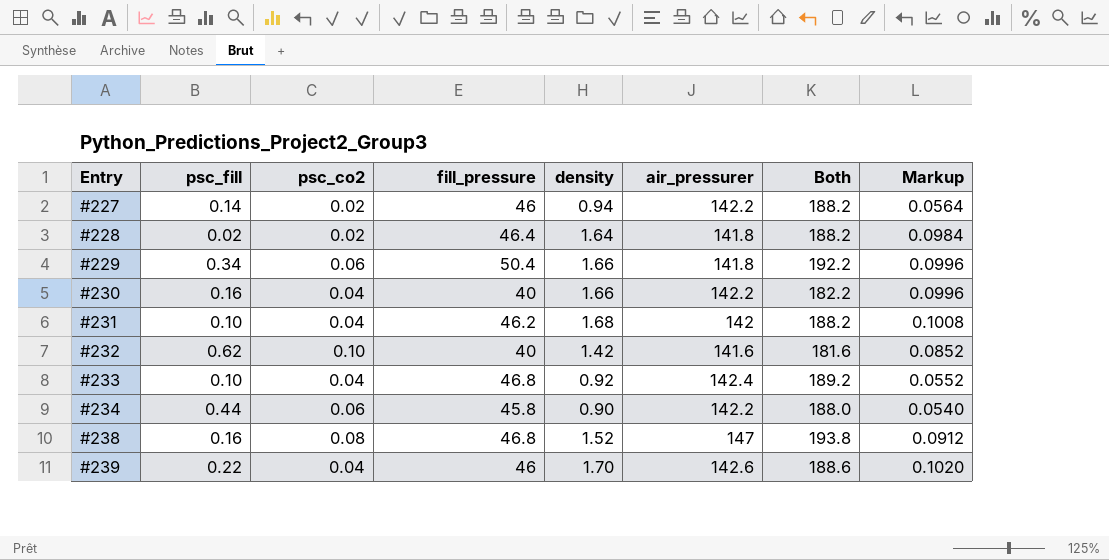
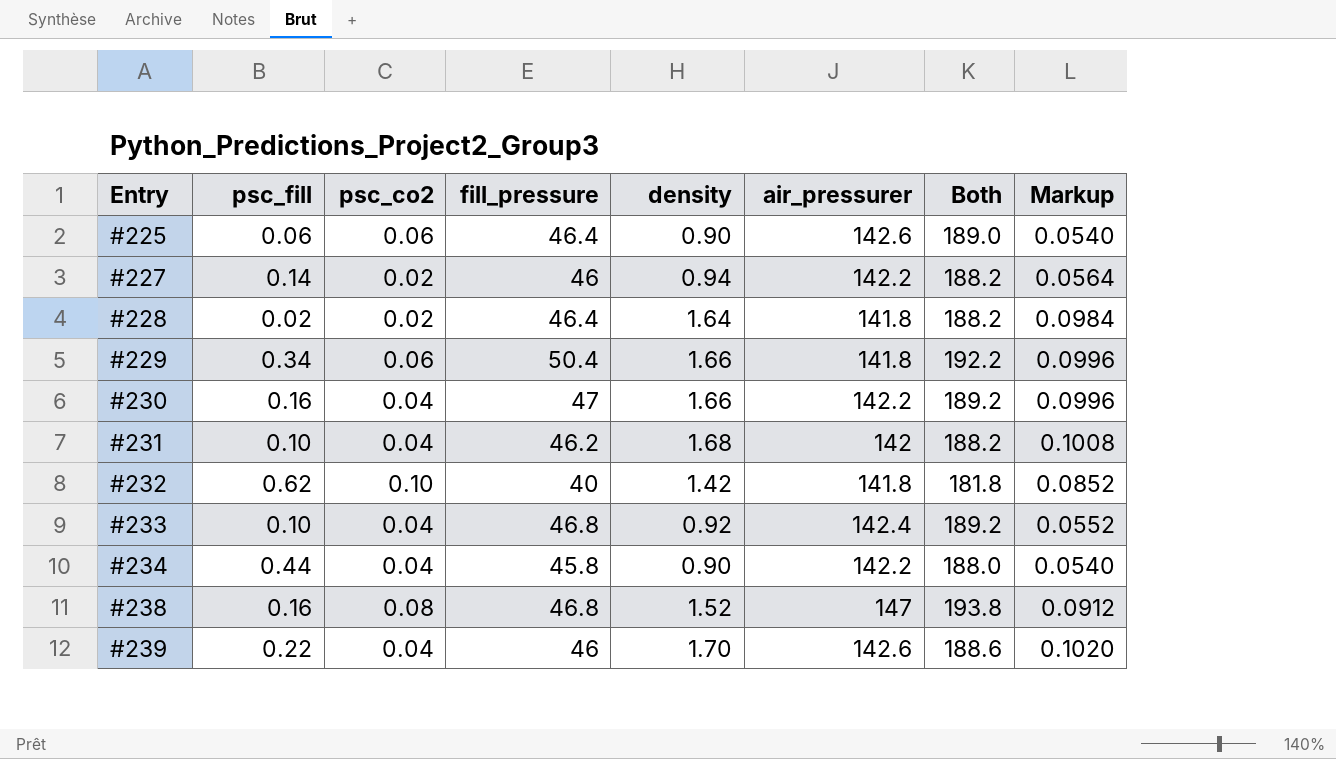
row #225: none -> 0.06 | 0.06 | 46.4 | 0.90 | 142.6 | 189.0 | 0.0540
#230 | fill_pressure: 40 -> 47
#230 | Both: 182.2 -> 189.2
#232 | air_pressurer: 141.6 -> 141.8
#232 | Both: 181.6 -> 181.8
#234 | psc_co2: 0.06 -> 0.04

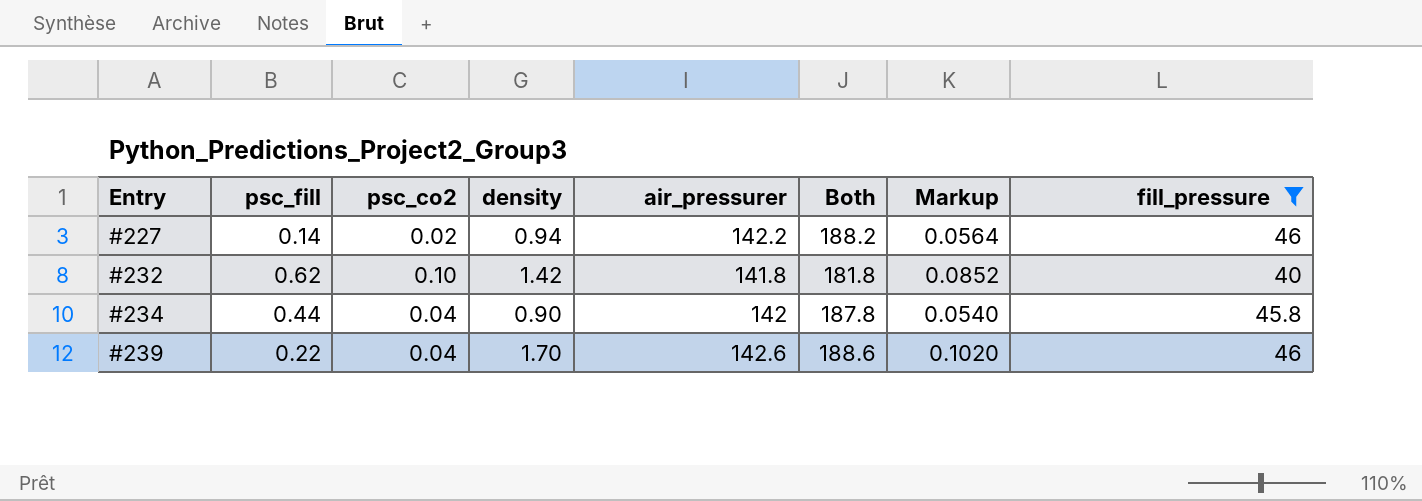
filter: none -> fill_pressure <= 46
column fill_pressure | position: 4 -> 8
#234 | air_pressurer: 142.2 -> 142
#234 | Both: 188.0 -> 187.8

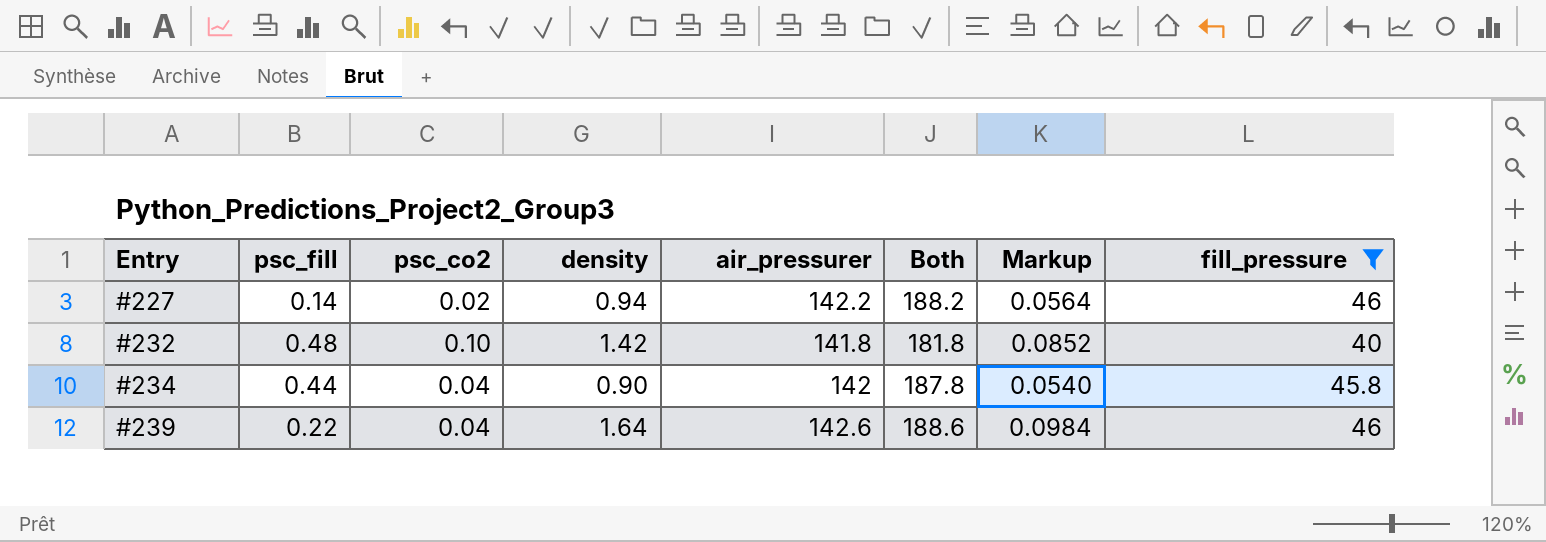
#232 | psc_fill: 0.62 -> 0.48
#239 | density: 1.70 -> 1.64
#239 | Markup: 0.1020 -> 0.0984

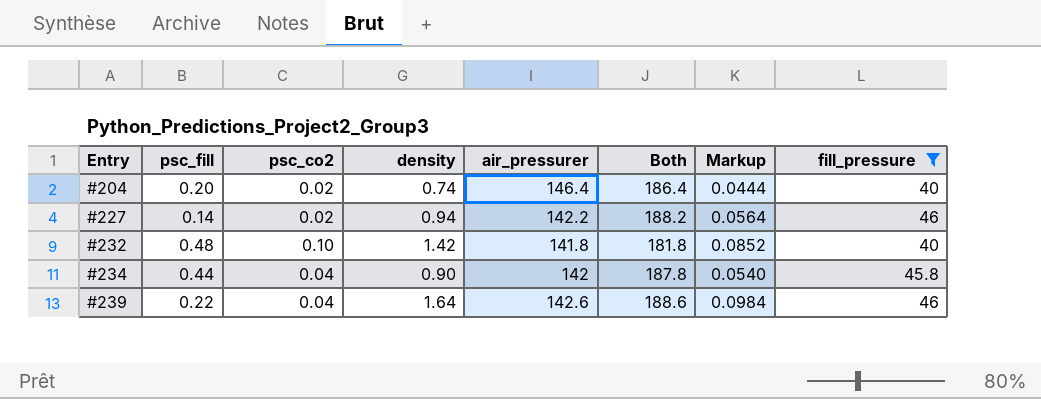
row #204: none -> 0.20 | 0.02 | 0.74 | 146.4 | 186.4 | 0.0444 | 40

